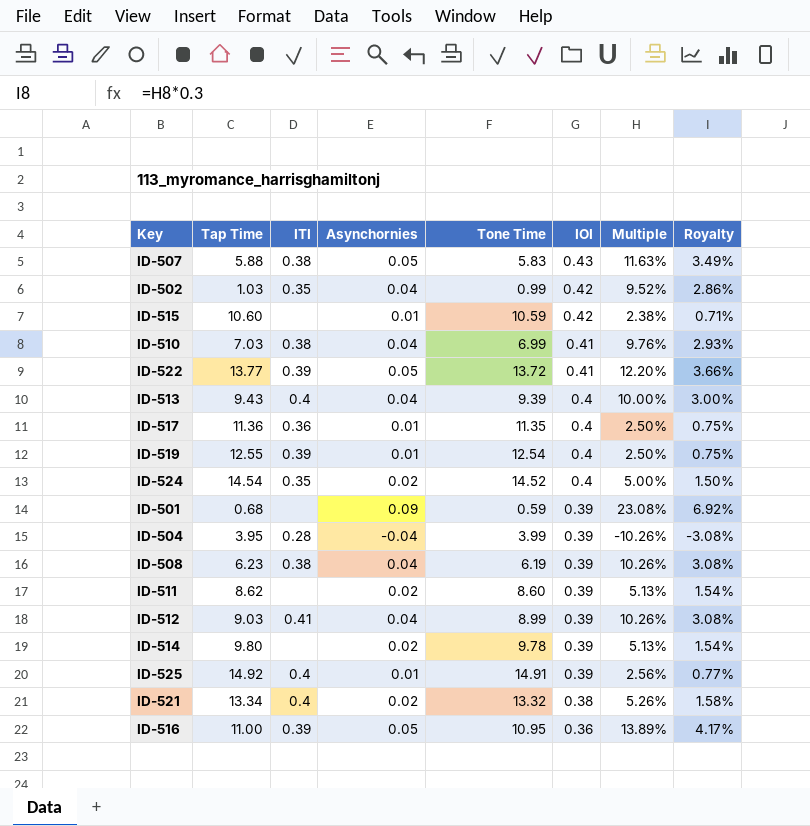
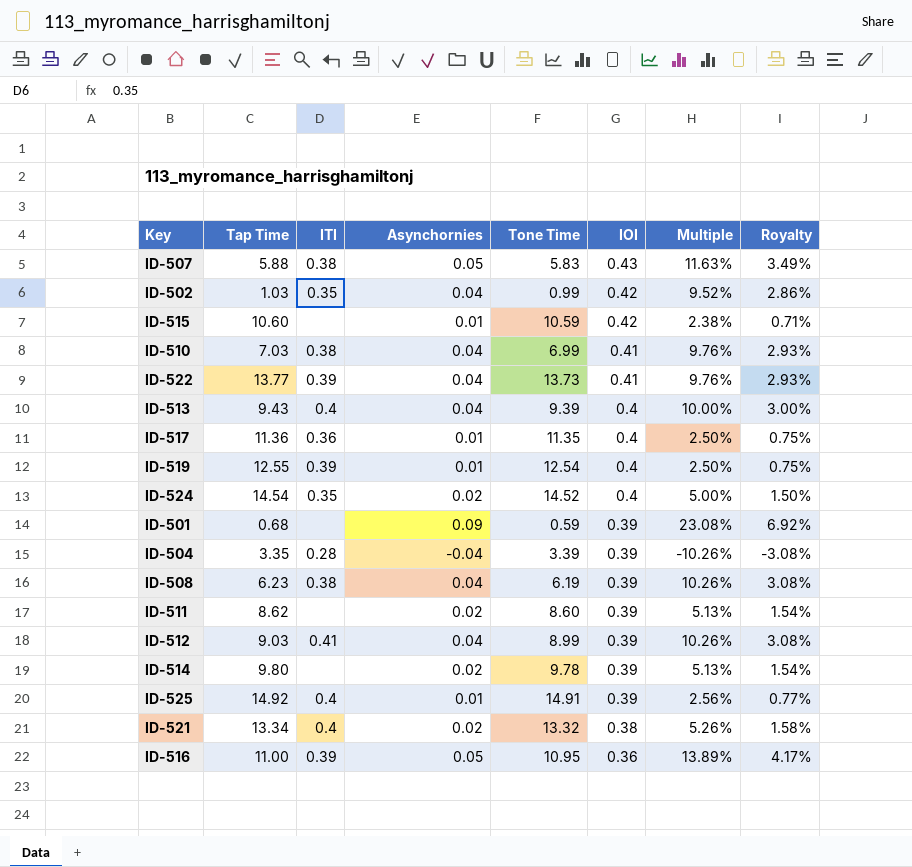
ID-522 | Asynchornies: 0.05 -> 0.04
ID-522 | Tone Time: 13.72 -> 13.73
ID-522 | Multiple: 12.20% -> 9.76%
ID-522 | Royalty: 3.66% -> 2.93%
ID-504 | Tap Time: 3.95 -> 3.35
ID-504 | Tone Time: 3.99 -> 3.39

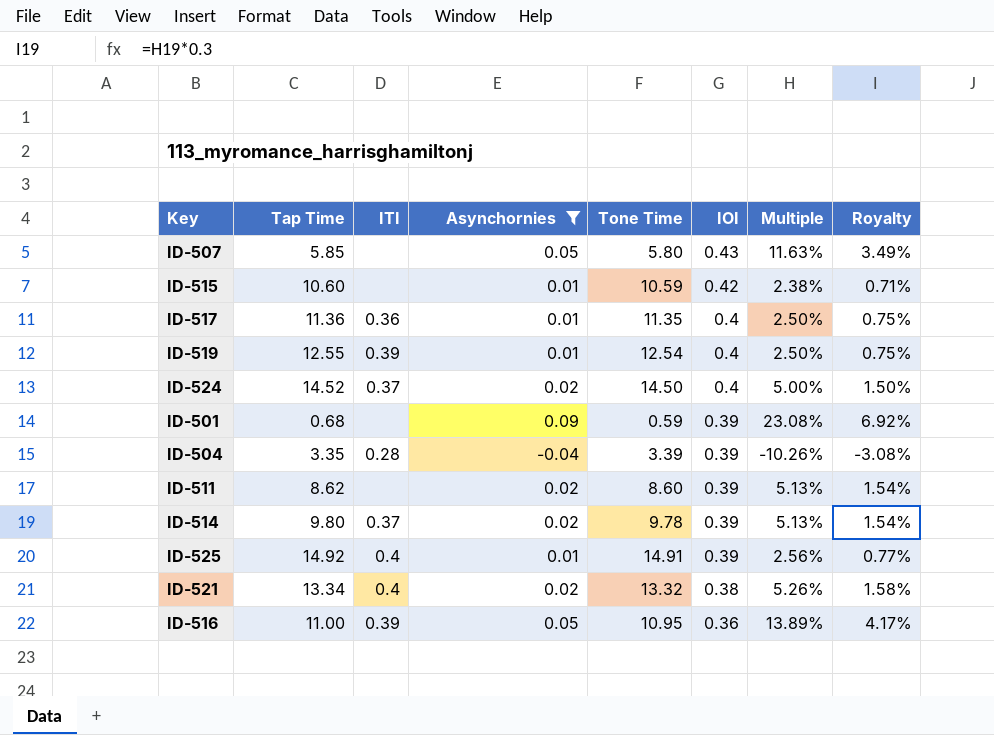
filter: none -> Asynchornies != 0.04
ID-507 | Tap Time: 5.88 -> 5.85
ID-507 | ITI: 0.38 -> none
ID-507 | Tone Time: 5.83 -> 5.80
ID-524 | Tap Time: 14.54 -> 14.52
ID-524 | ITI: 0.35 -> 0.37
ID-524 | Tone Time: 14.52 -> 14.50
ID-514 | ITI: none -> 0.37

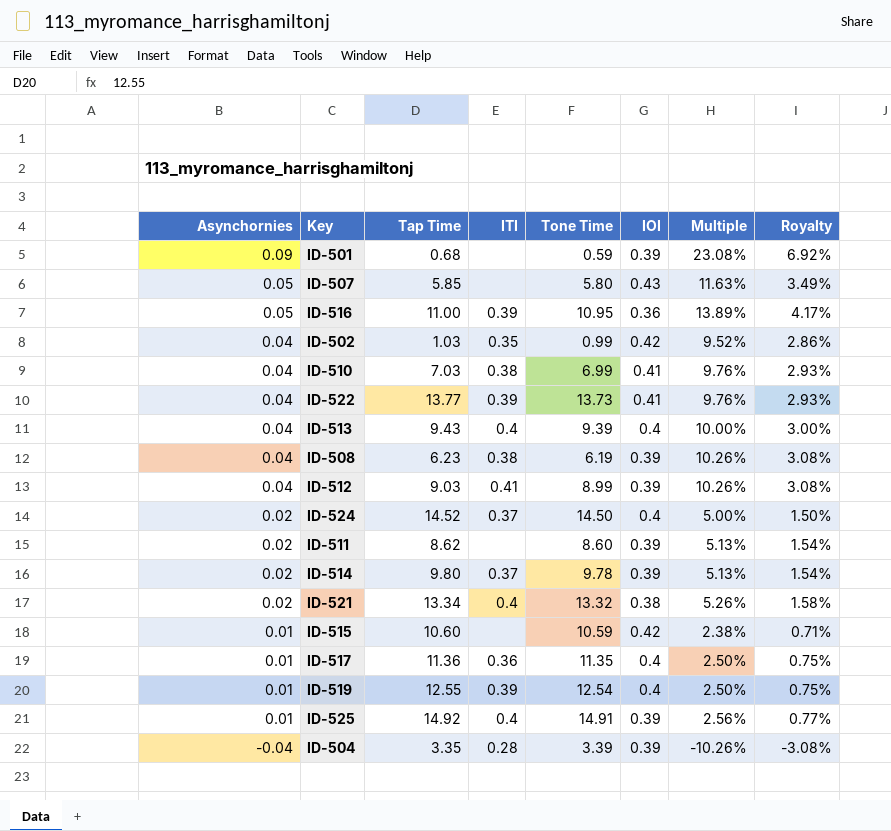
filter: Asynchornies != 0.04 -> none
row order: IOI descending -> Asynchornies descending
column Asynchornies | position: 4 -> 1

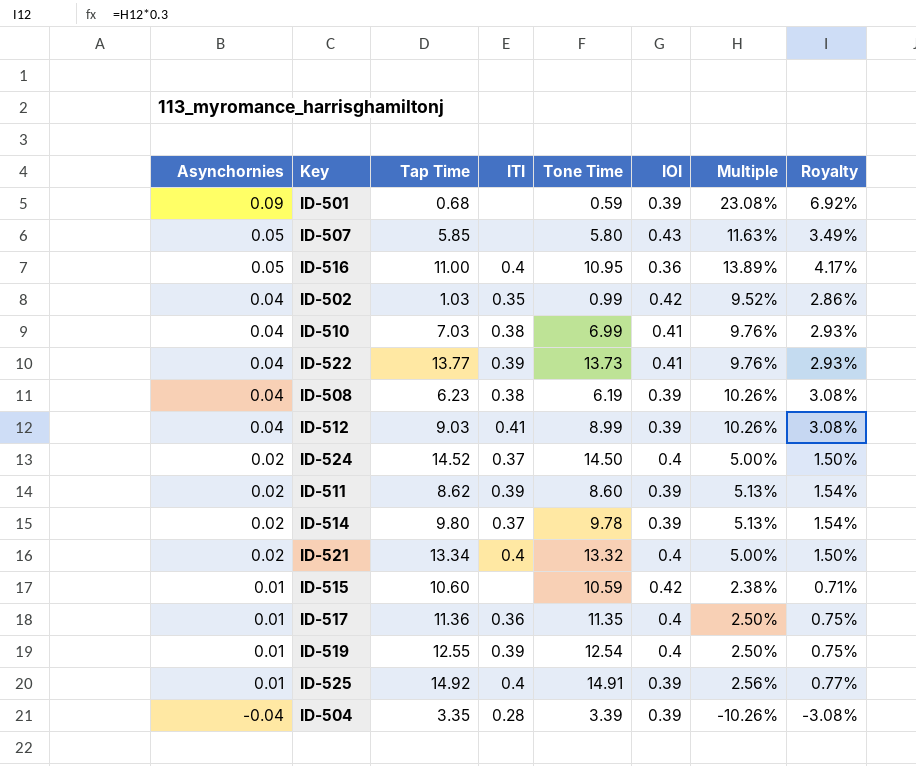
row ID-513: 0.04 | 9.43 | 0.4 | 9.39 | 0.4 | 10.00% | 3.00% -> none
ID-516 | ITI: 0.39 -> 0.4
ID-511 | ITI: none -> 0.39
ID-521 | IOI: 0.38 -> 0.4
ID-521 | Multiple: 5.26% -> 5.00%
ID-521 | Royalty: 1.58% -> 1.50%

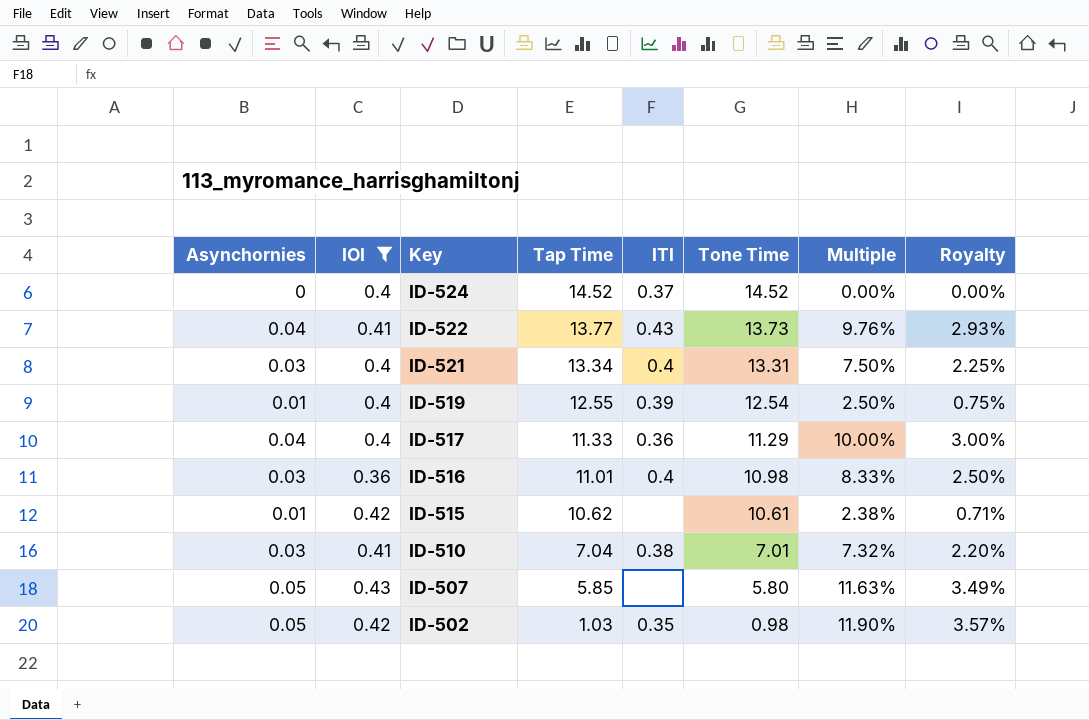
filter: none -> IOI != 0.39
row order: Asynchornies descending -> Key descending
column IOI | position: 6 -> 2
ID-524 | Asynchornies: 0.02 -> 0
ID-524 | Tone Time: 14.50 -> 14.52
ID-524 | Multiple: 5.00% -> 0.00%
ID-524 | Royalty: 1.50% -> 0.00%
ID-522 | ITI: 0.39 -> 0.43
ID-521 | Asynchornies: 0.02 -> 0.03
ID-521 | Tone Time: 13.32 -> 13.31
ID-521 | Multiple: 5.00% -> 7.50%
ID-521 | Royalty: 1.50% -> 2.25%
ID-517 | Asynchornies: 0.01 -> 0.04
ID-517 | Tap Time: 11.36 -> 11.33
ID-517 | Tone Time: 11.35 -> 11.29
ID-517 | Multiple: 2.50% -> 10.00%
ID-517 | Royalty: 0.75% -> 3.00%
ID-516 | Asynchornies: 0.05 -> 0.03
ID-516 | Tap Time: 11.00 -> 11.01
ID-516 | Tone Time: 10.95 -> 10.98
ID-516 | Multiple: 13.89% -> 8.33%
ID-516 | Royalty: 4.17% -> 2.50%
ID-515 | Tap Time: 10.60 -> 10.62
ID-515 | Tone Time: 10.59 -> 10.61
ID-510 | Asynchornies: 0.04 -> 0.03
ID-510 | Tap Time: 7.03 -> 7.04
ID-510 | Tone Time: 6.99 -> 7.01
ID-510 | Multiple: 9.76% -> 7.32%
ID-510 | Royalty: 2.93% -> 2.20%
ID-502 | Asynchornies: 0.04 -> 0.05
ID-502 | Tone Time: 0.99 -> 0.98
ID-502 | Multiple: 9.52% -> 11.90%
ID-502 | Royalty: 2.86% -> 3.57%

